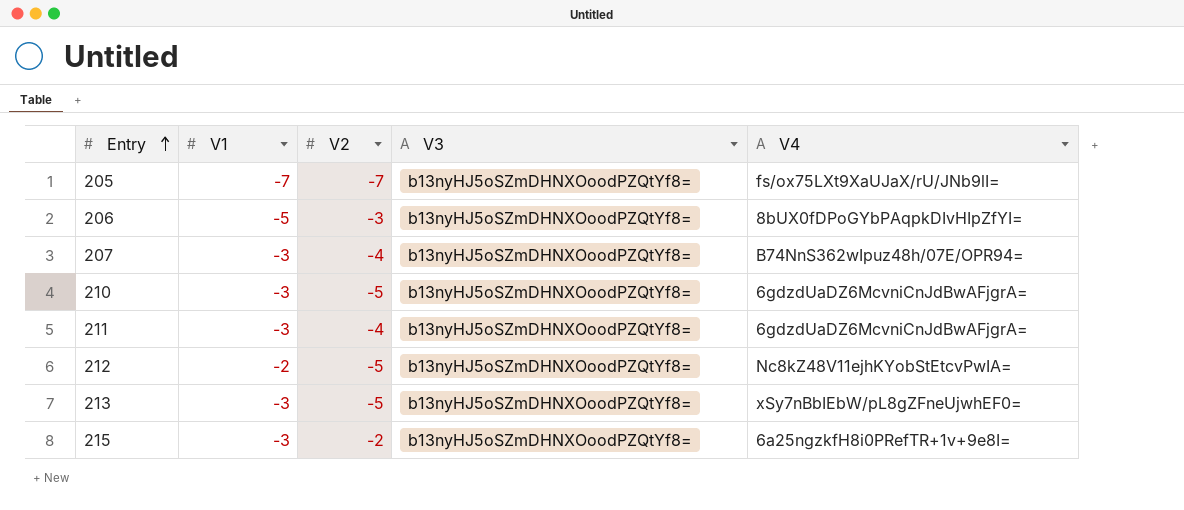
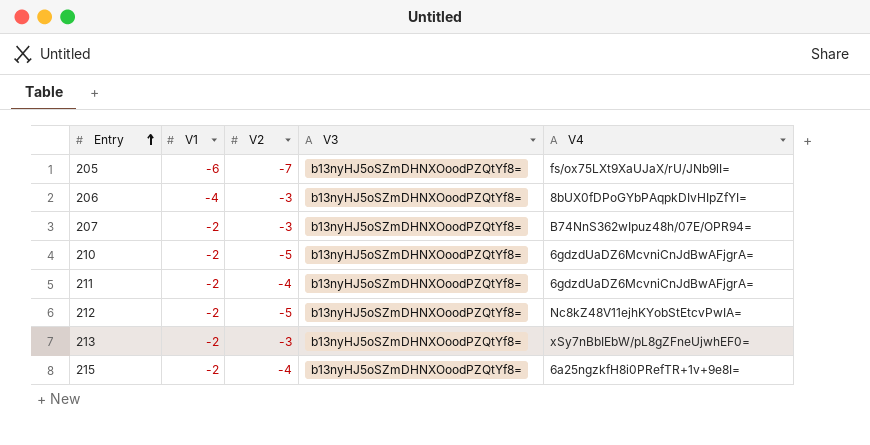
205 | V1: -7 -> -6
206 | V1: -5 -> -4
207 | V1: -3 -> -2
207 | V2: -4 -> -3
210 | V1: -3 -> -2
211 | V1: -3 -> -2
213 | V1: -3 -> -2
213 | V2: -5 -> -3
215 | V1: -3 -> -2
215 | V2: -2 -> -4

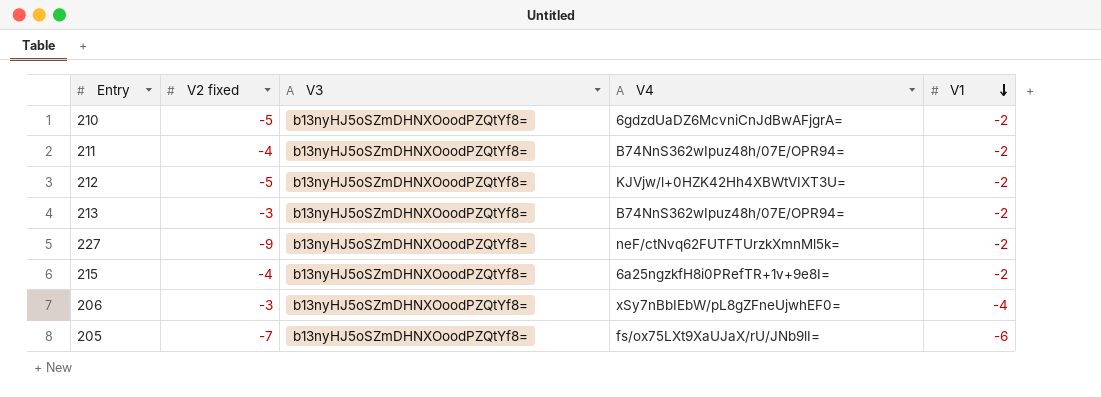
row order: Entry ascending -> V1 descending
column name: V2 -> V2 fixed
column V1 | position: 2 -> 5
row 207: -2 | -3 | b13nyHJ5oSZmDHNXOoodPZQtYf8= | B74NnS362wIpuz48h/07E/OPR94= -> none
211 | V4: 6gdzdUaDZ6McvniCnJdBwAFjgrA= -> B74NnS362wIpuz48h/07E/OPR94=
212 | V4: Nc8kZ48V11ejhKYobStEtcvPwIA= -> KJVjw/l+0HZK42Hh4XBWtVIXT3U=
213 | V4: xSy7nBbIEbW/pL8gZFneUjwhEF0= -> B74NnS362wIpuz48h/07E/OPR94=
row 227: none -> -9 | b13nyHJ5oSZmDHNXOoodPZQtYf8= | neF/ctNvq62FUTFTUrzkXmnMl5k= | -2
206 | V4: 8bUX0fDPoGYbPAqpkDIvHIpZfYI= -> xSy7nBbIEbW/pL8gZFneUjwhEF0=

